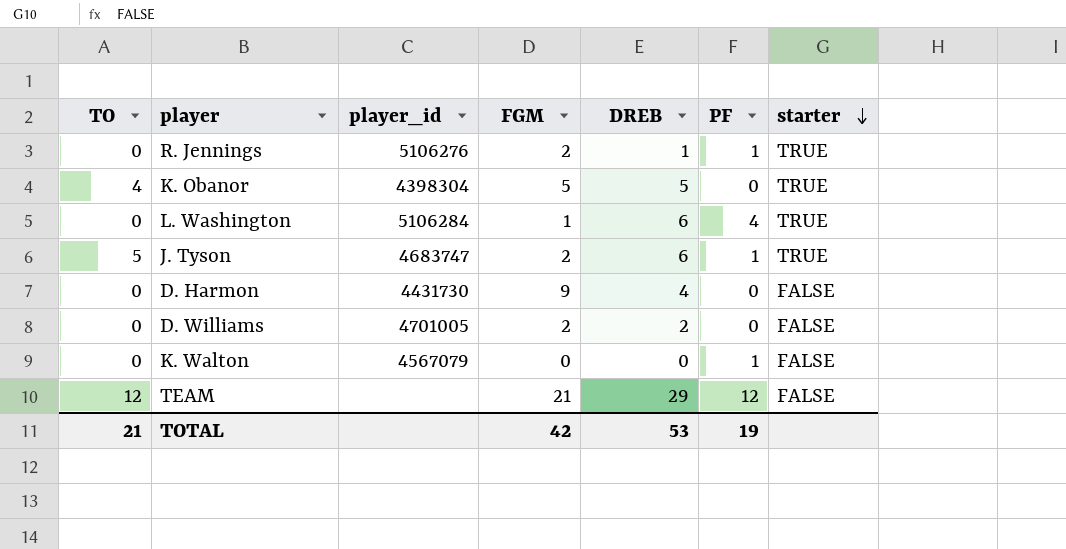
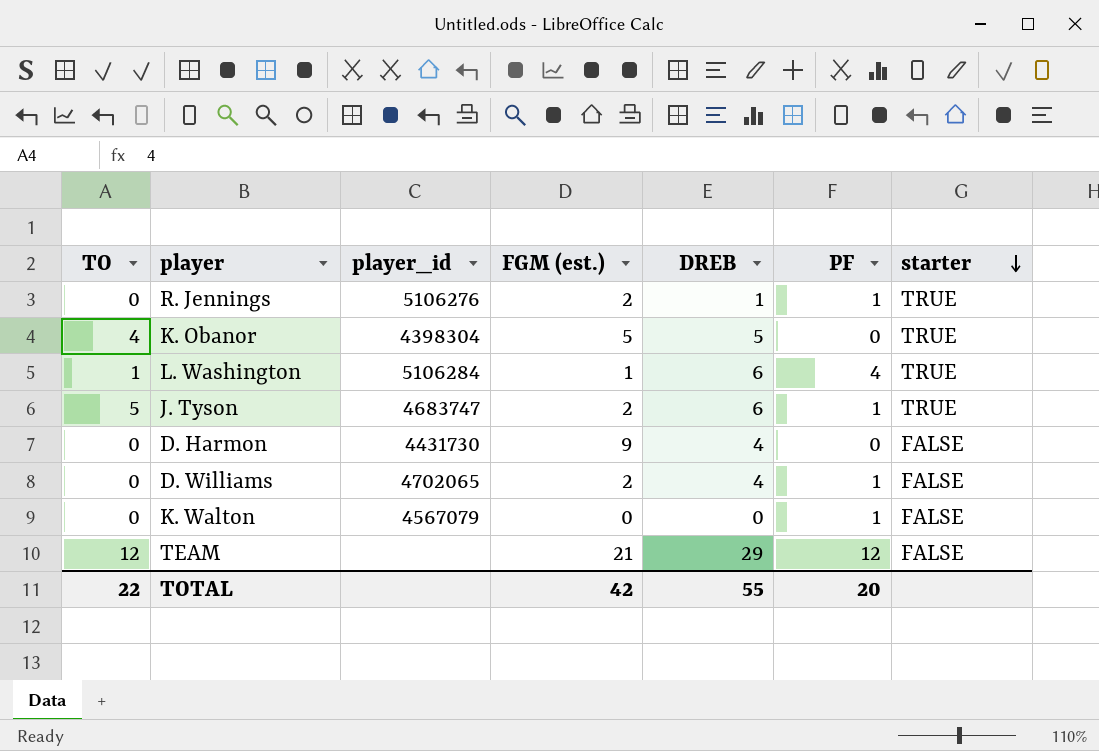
column name: FGM -> FGM (est.)
L. Washington | TO: 0 -> 1
D. Williams | player_id: 4701005 -> 4702065
D. Williams | DREB: 2 -> 4
D. Williams | PF: 0 -> 1
TOTAL | TO: 21 -> 22
TOTAL | DREB: 53 -> 55
TOTAL | PF: 19 -> 20

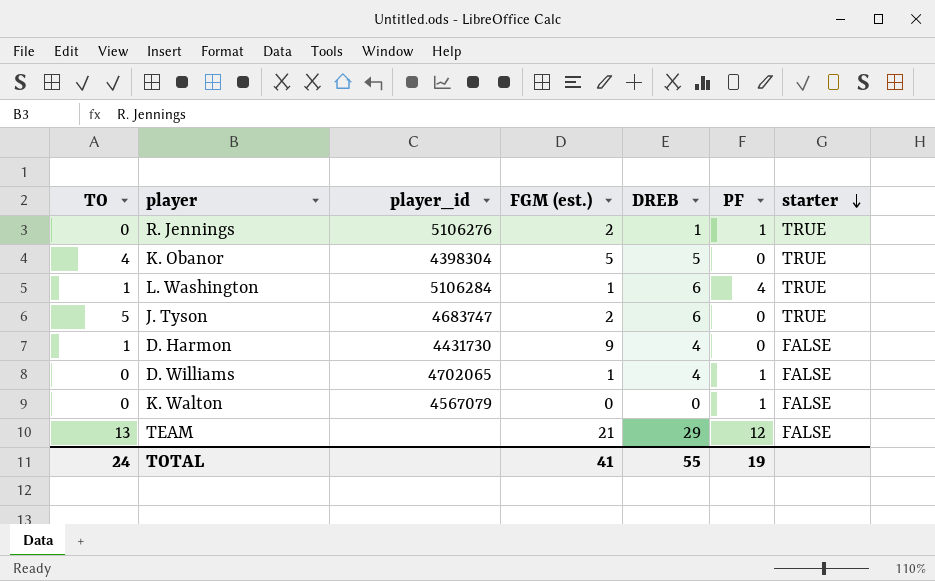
J. Tyson | PF: 1 -> 0
D. Harmon | TO: 0 -> 1
D. Williams | FGM (est.): 2 -> 1
TEAM | TO: 12 -> 13
TOTAL | TO: 22 -> 24
TOTAL | FGM (est.): 42 -> 41
TOTAL | PF: 20 -> 19

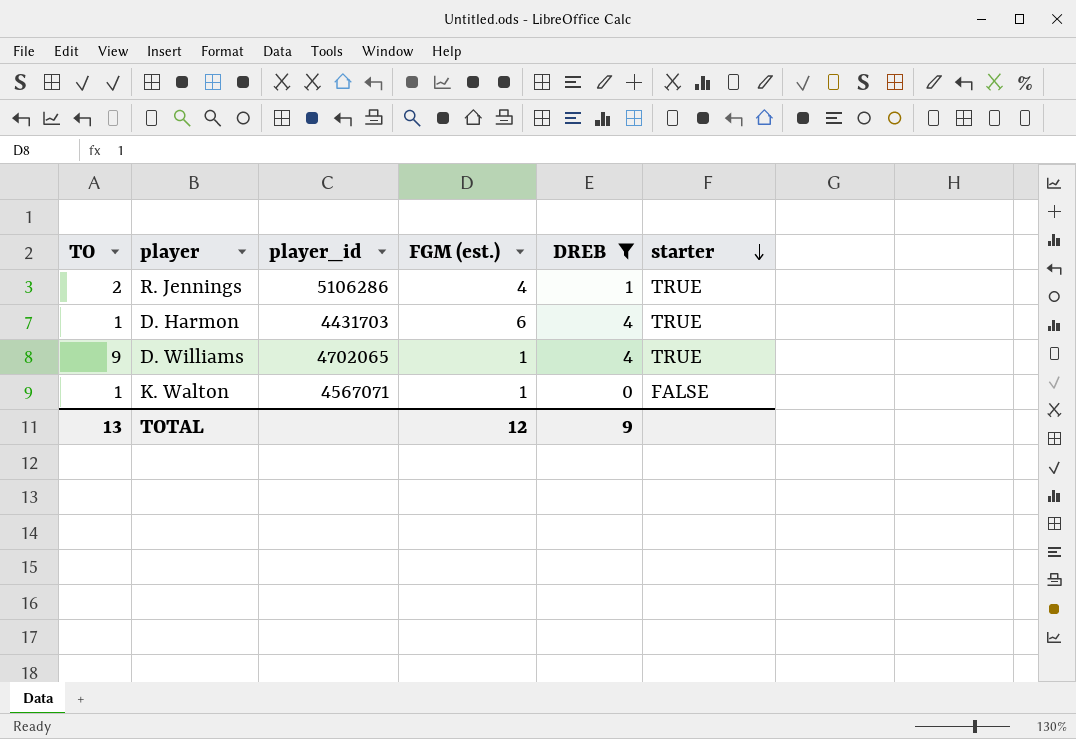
filter: none -> DREB <= 4
column PF | position: 6 -> none
R. Jennings | TO: 0 -> 2
R. Jennings | player_id: 5106276 -> 5106286
R. Jennings | FGM (est.): 2 -> 4
D. Harmon | player_id: 4431730 -> 4431703
D. Harmon | FGM (est.): 9 -> 6
D. Harmon | starter: FALSE -> TRUE
D. Williams | TO: 0 -> 9
D. Williams | starter: FALSE -> TRUE
K. Walton | TO: 0 -> 1
K. Walton | player_id: 4567079 -> 4567071
K. Walton | FGM (est.): 0 -> 1
TOTAL | TO: 24 -> 13
TOTAL | FGM (est.): 41 -> 12
TOTAL | DREB: 55 -> 9

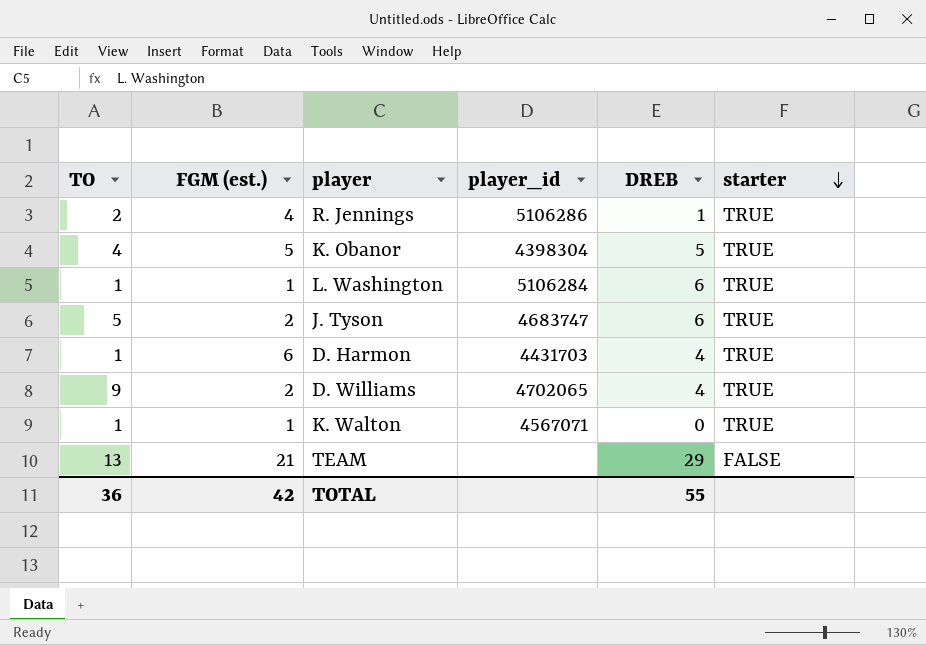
filter: DREB <= 4 -> none
column FGM (est.) | position: 4 -> 2
D. Williams | FGM (est.): 1 -> 2
K. Walton | starter: FALSE -> TRUE
TOTAL | TO: 13 -> 36
TOTAL | FGM (est.): 12 -> 42
TOTAL | DREB: 9 -> 55

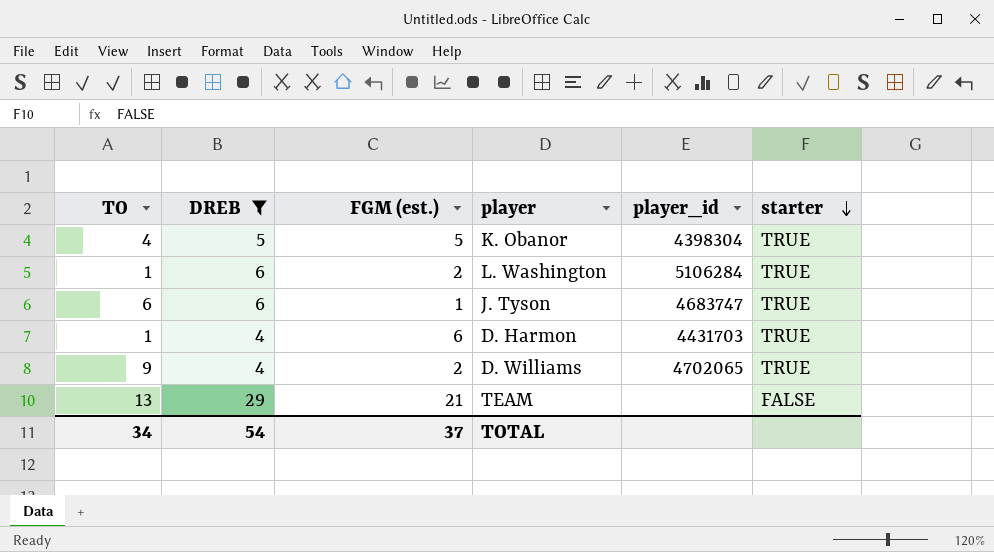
filter: none -> DREB >= 4
column DREB | position: 5 -> 2
L. Washington | FGM (est.): 1 -> 2
J. Tyson | TO: 5 -> 6
J. Tyson | FGM (est.): 2 -> 1
TOTAL | TO: 36 -> 34
TOTAL | DREB: 55 -> 54
TOTAL | FGM (est.): 42 -> 37

